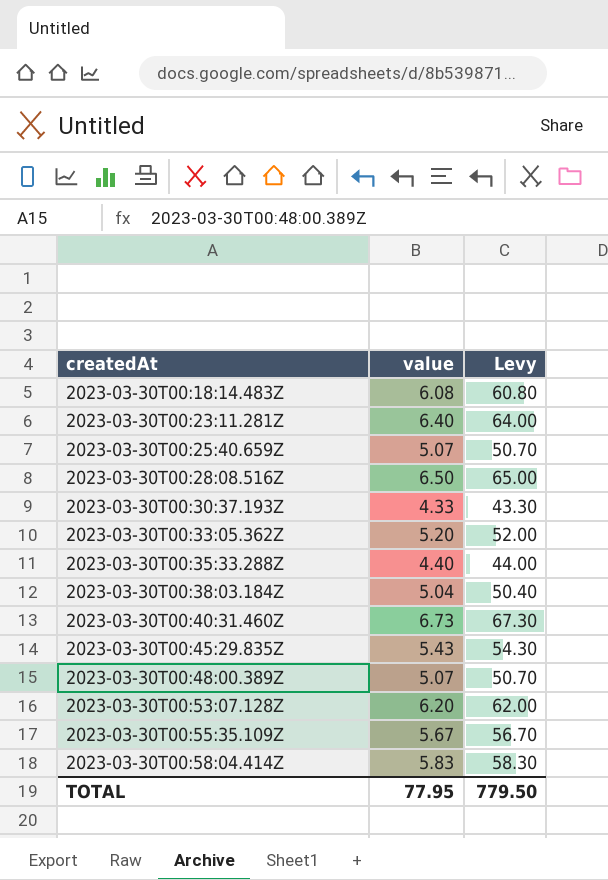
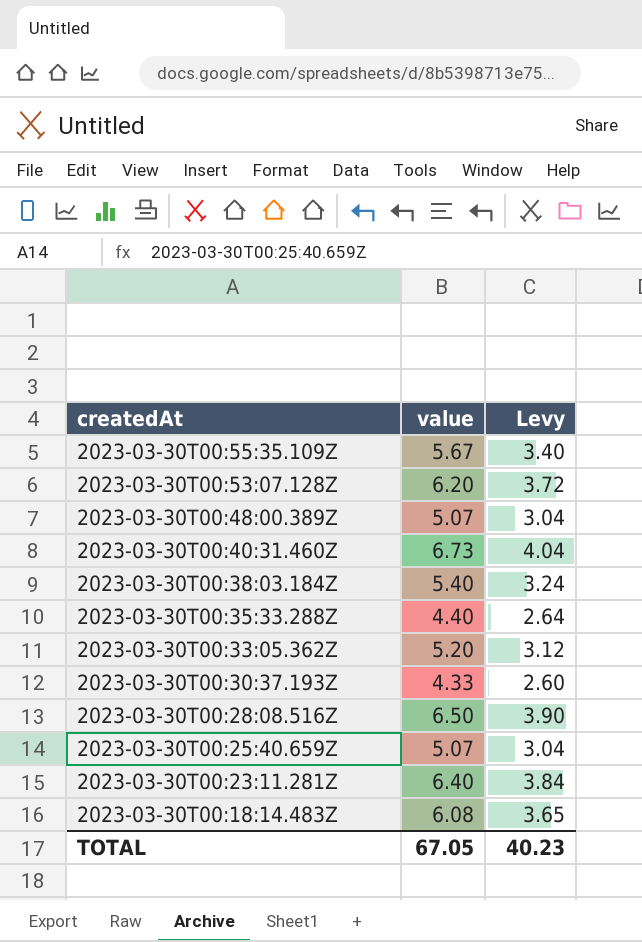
row order: createdAt ascending -> createdAt descending
column Levy | formula: [value] * 10 -> [value] * 0.6
row 2023-03-30T00:45:29.835Z: 5.43 | 54.30 -> none
row 2023-03-30T00:58:04.414Z: 5.83 | 58.30 -> none
2023-03-30T00:38:03.184Z | value: 5.04 -> 5.40
TOTAL | value: 77.95 -> 67.05
TOTAL | Levy: 779.50 -> 40.23

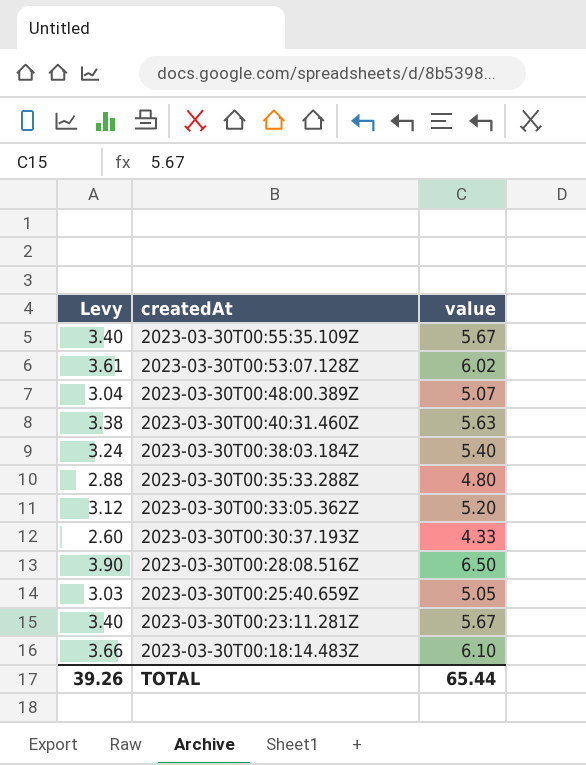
column Levy | position: 3 -> 1
2023-03-30T00:53:07.128Z | Levy: 3.72 -> 3.61
2023-03-30T00:53:07.128Z | value: 6.20 -> 6.02
2023-03-30T00:40:31.460Z | Levy: 4.04 -> 3.38
2023-03-30T00:40:31.460Z | value: 6.73 -> 5.63
2023-03-30T00:35:33.288Z | Levy: 2.64 -> 2.88
2023-03-30T00:35:33.288Z | value: 4.40 -> 4.80
2023-03-30T00:25:40.659Z | Levy: 3.04 -> 3.03
2023-03-30T00:25:40.659Z | value: 5.07 -> 5.05
2023-03-30T00:23:11.281Z | Levy: 3.84 -> 3.40
2023-03-30T00:23:11.281Z | value: 6.40 -> 5.67
2023-03-30T00:18:14.483Z | Levy: 3.65 -> 3.66
2023-03-30T00:18:14.483Z | value: 6.08 -> 6.10
TOTAL | Levy: 40.23 -> 39.26
TOTAL | value: 67.05 -> 65.44

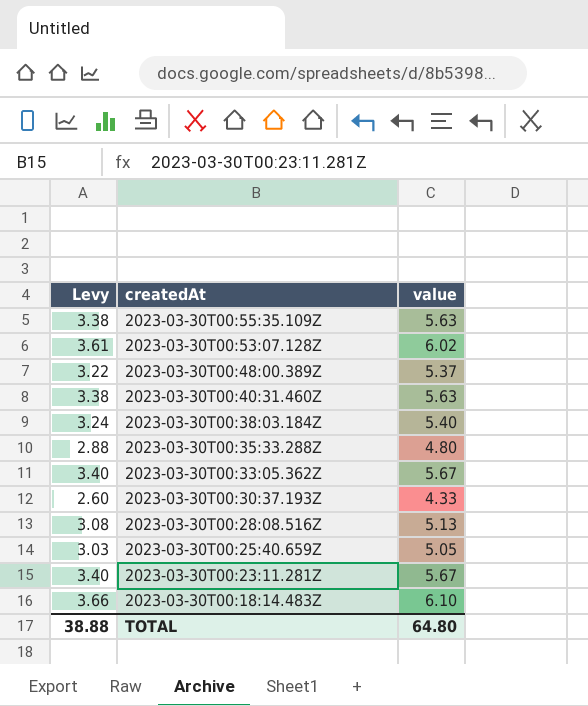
2023-03-30T00:55:35.109Z | Levy: 3.40 -> 3.38
2023-03-30T00:55:35.109Z | value: 5.67 -> 5.63
2023-03-30T00:48:00.389Z | Levy: 3.04 -> 3.22
2023-03-30T00:48:00.389Z | value: 5.07 -> 5.37
2023-03-30T00:33:05.362Z | Levy: 3.12 -> 3.40
2023-03-30T00:33:05.362Z | value: 5.20 -> 5.67
2023-03-30T00:28:08.516Z | Levy: 3.90 -> 3.08
2023-03-30T00:28:08.516Z | value: 6.50 -> 5.13
TOTAL | Levy: 39.26 -> 38.88
TOTAL | value: 65.44 -> 64.80

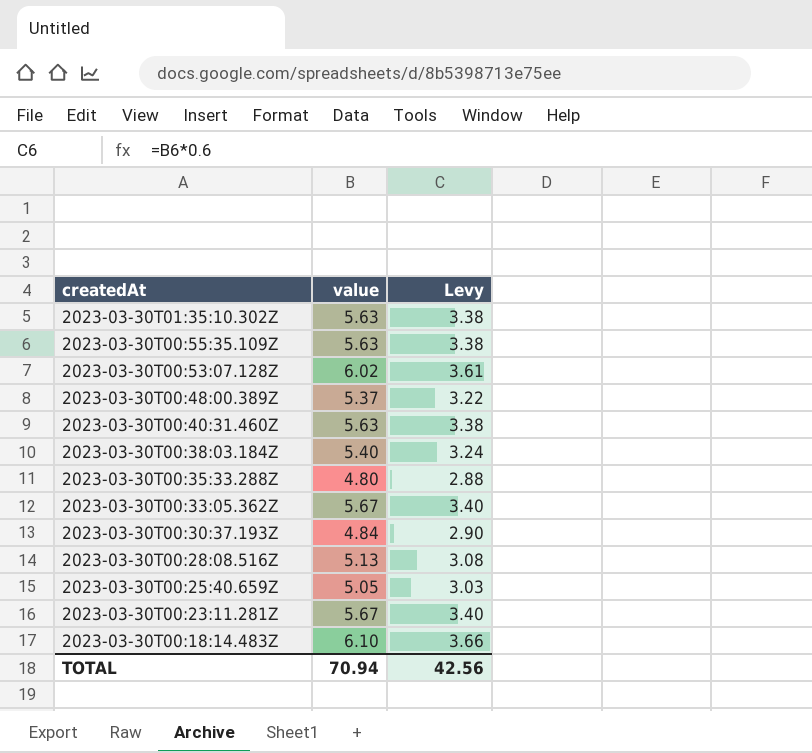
column Levy | position: 1 -> 3
row 2023-03-30T01:35:10.302Z: none -> 5.63 | 3.38
2023-03-30T00:30:37.193Z | value: 4.33 -> 4.84
2023-03-30T00:30:37.193Z | Levy: 2.60 -> 2.90
TOTAL | value: 64.80 -> 70.94
TOTAL | Levy: 38.88 -> 42.56

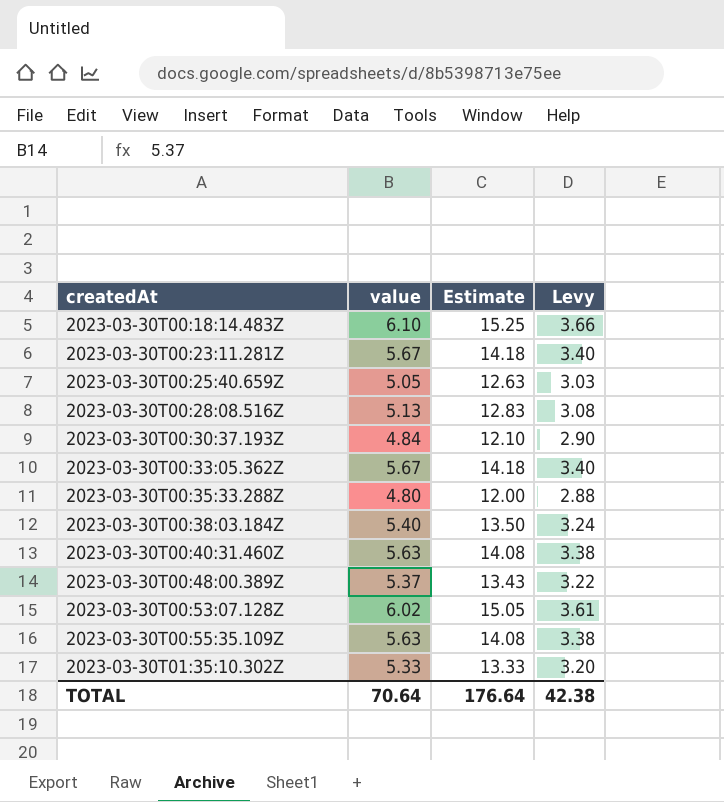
row order: createdAt descending -> createdAt ascending
column Estimate | formula: none -> [value] * 2.5
2023-03-30T01:35:10.302Z | value: 5.63 -> 5.33
2023-03-30T01:35:10.302Z | Levy: 3.38 -> 3.20
TOTAL | value: 70.94 -> 70.64
TOTAL | Levy: 42.56 -> 42.38

